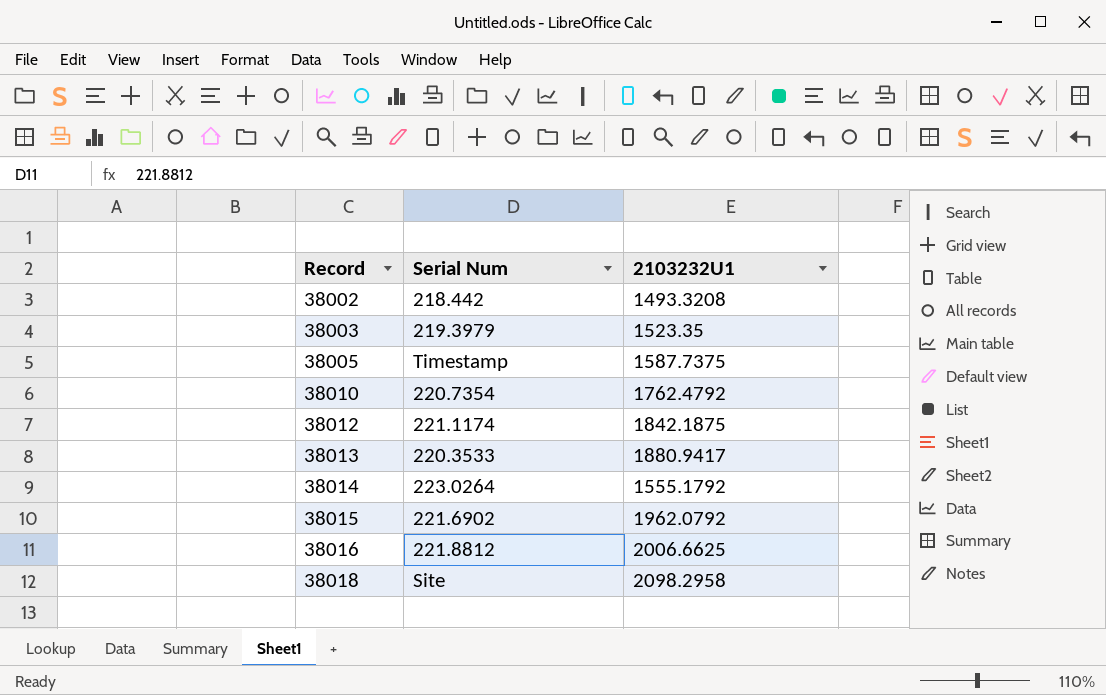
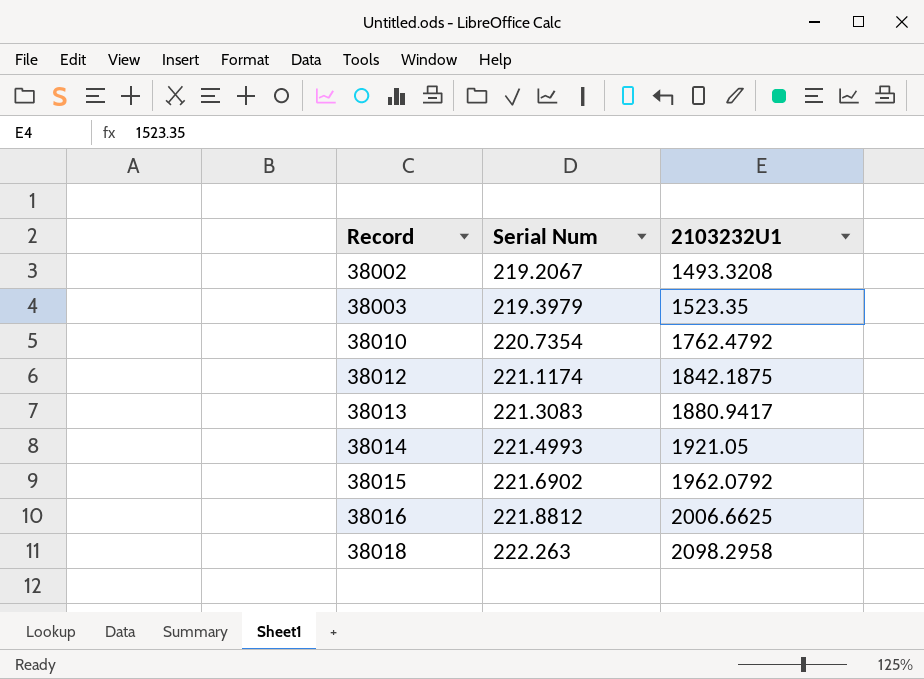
row 38005: Timestamp | 1587.7375 -> none
38002 | Serial Num: 218.442 -> 219.2067
38013 | Serial Num: 220.3533 -> 221.3083
38014 | Serial Num: 223.0264 -> 221.4993
38014 | 2103232U1: 1555.1792 -> 1921.05
38018 | Serial Num: Site -> 222.263

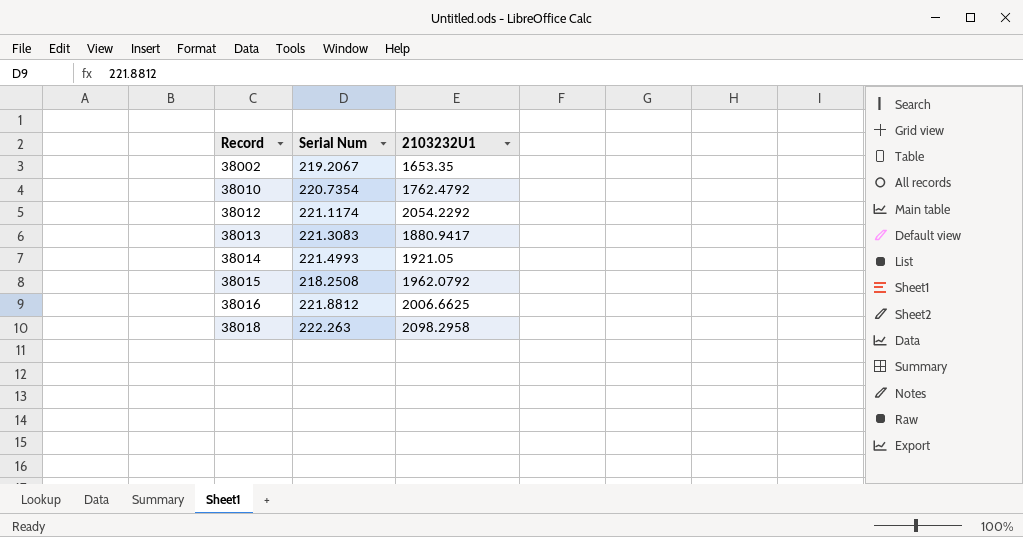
row 38003: 219.3979 | 1523.35 -> none
38002 | 2103232U1: 1493.3208 -> 1653.35
38012 | 2103232U1: 1842.1875 -> 2054.2292
38015 | Serial Num: 221.6902 -> 218.2508

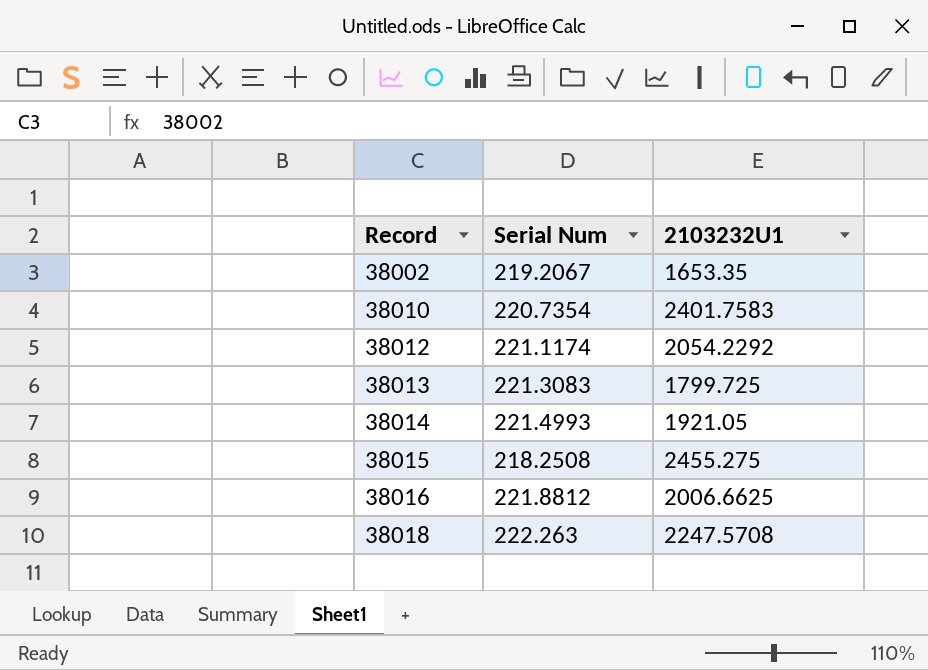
38010 | 2103232U1: 1762.4792 -> 2401.7583
38013 | 2103232U1: 1880.9417 -> 1799.725
38015 | 2103232U1: 1962.0792 -> 2455.275
38018 | 2103232U1: 2098.2958 -> 2247.5708

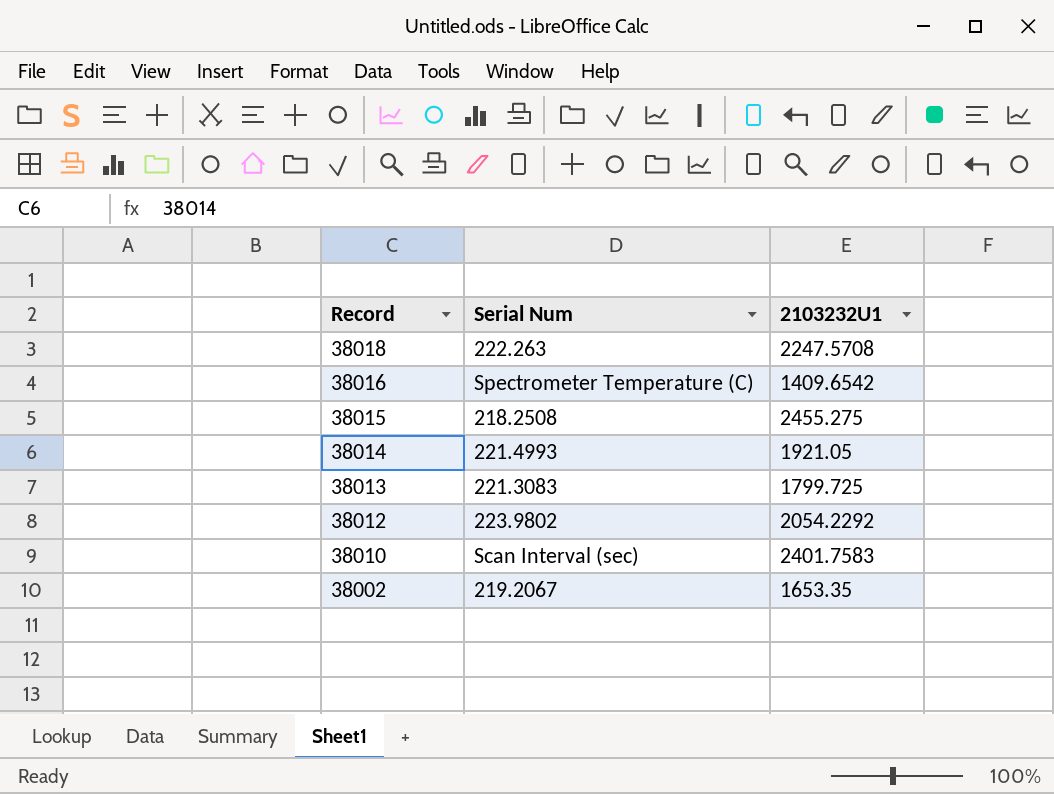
row order: Record ascending -> Record descending
38016 | Serial Num: 221.8812 -> Spectrometer Temperature (C)
38016 | 2103232U1: 2006.6625 -> 1409.6542
38012 | Serial Num: 221.1174 -> 223.9802
38010 | Serial Num: 220.7354 -> Scan Interval (sec)

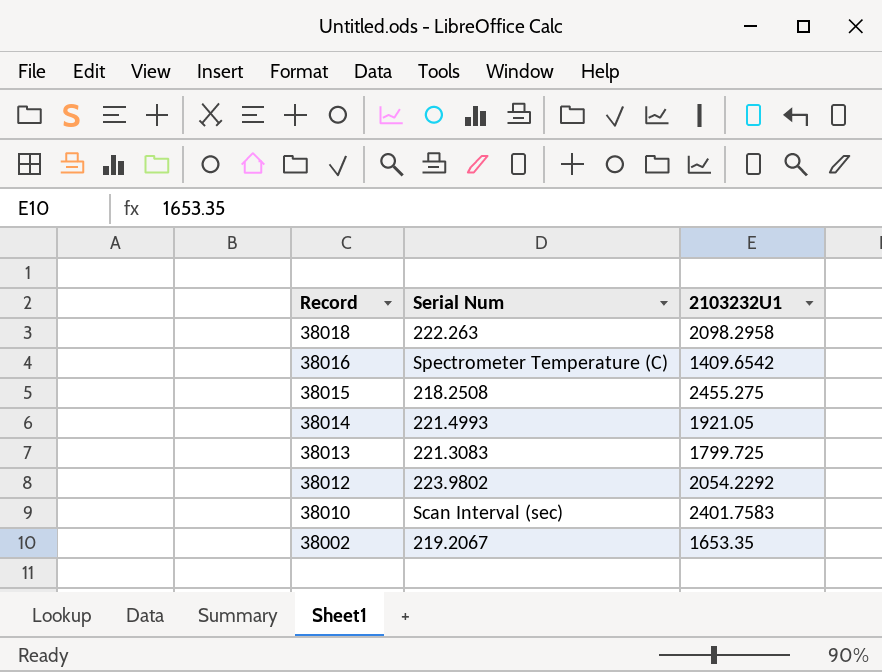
38018 | 2103232U1: 2247.5708 -> 2098.2958

